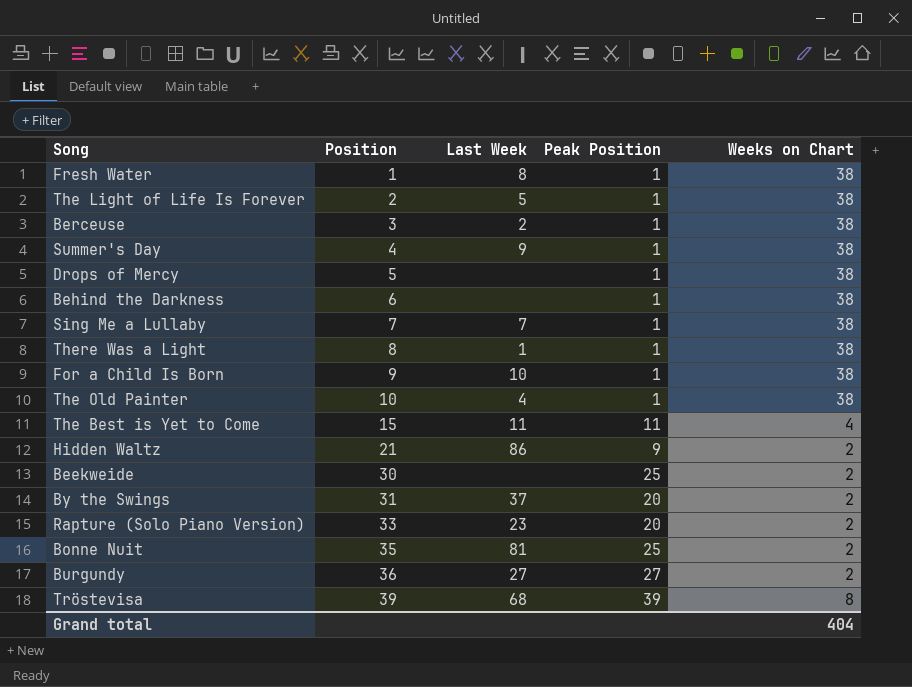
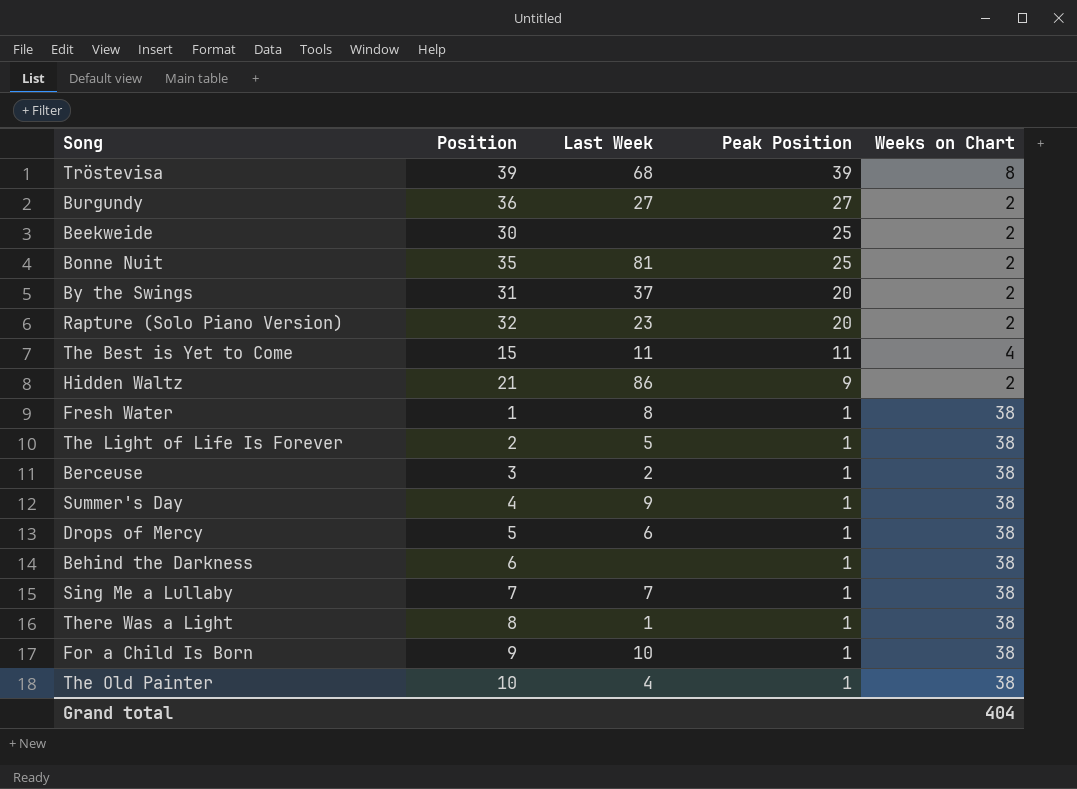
row order: Position ascending -> Peak Position descending
Rapture (Solo Piano Version) | Position: 33 -> 32
Drops of Mercy | Last Week: none -> 6

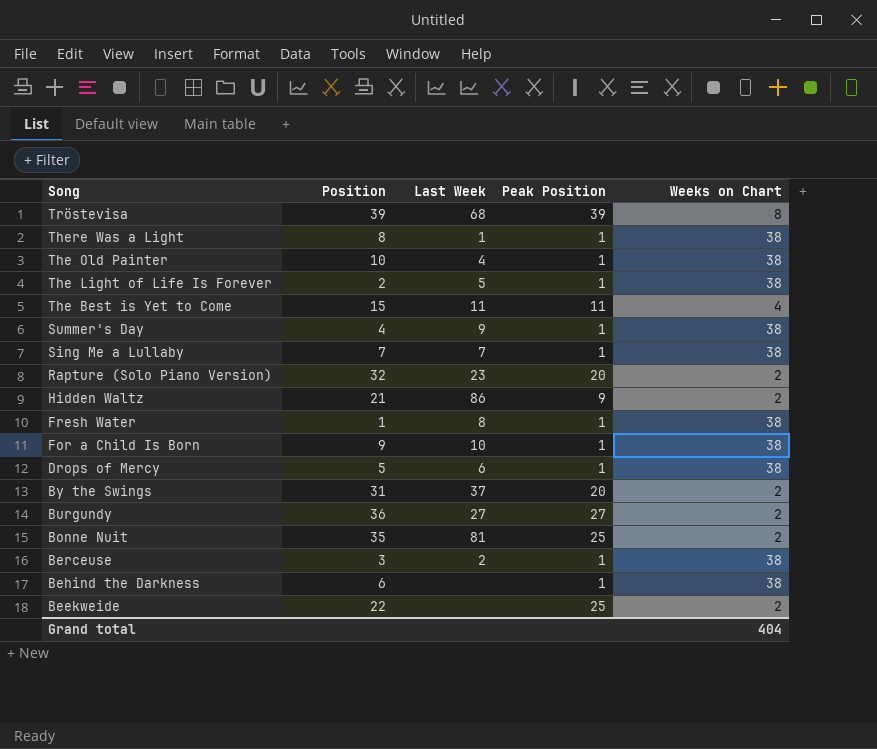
row order: Peak Position descending -> Song descending
Beekweide | Position: 30 -> 22

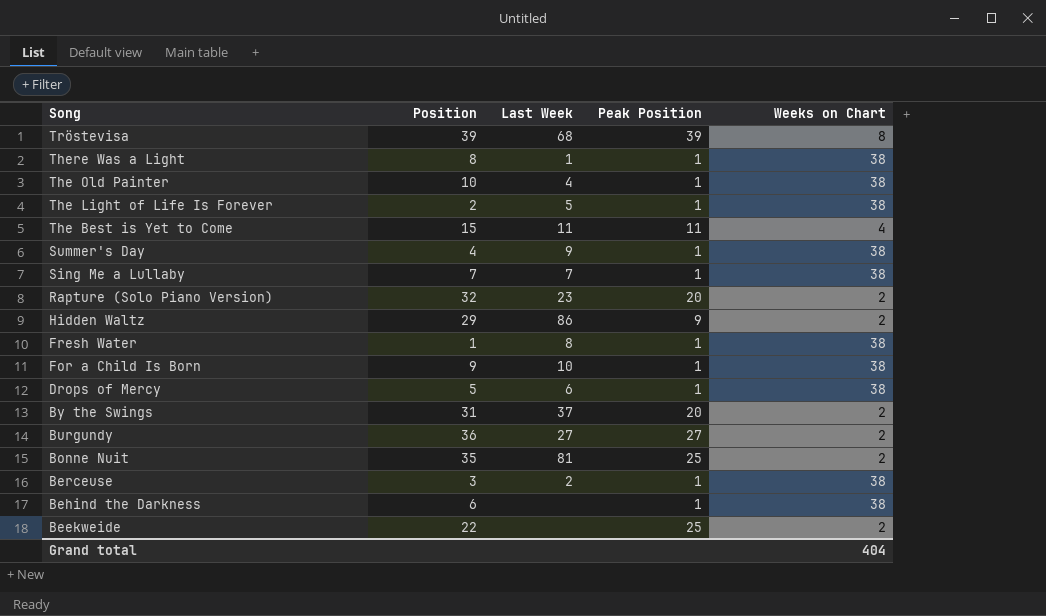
Hidden Waltz | Position: 21 -> 29

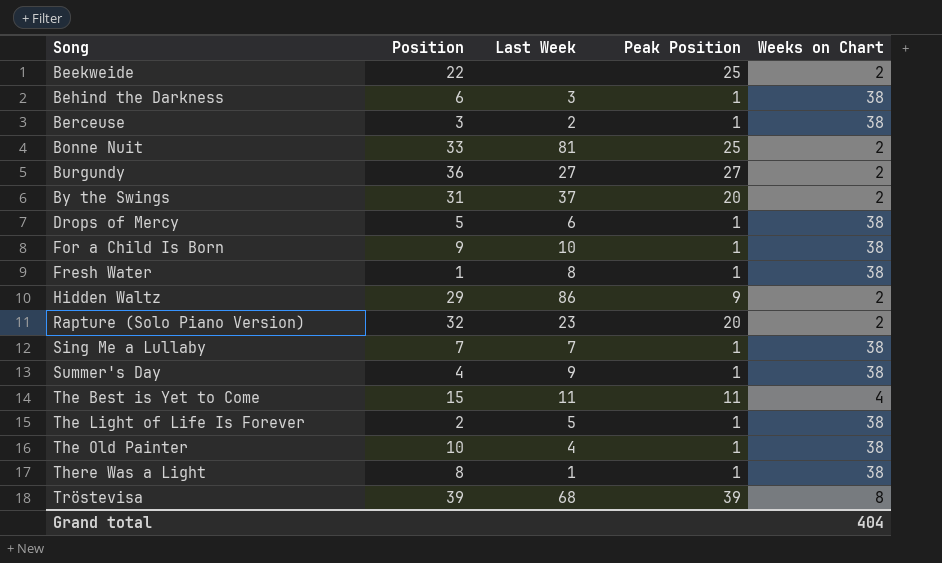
row order: Song descending -> Song ascending
Behind the Darkness | Last Week: none -> 3
Bonne Nuit | Position: 35 -> 33

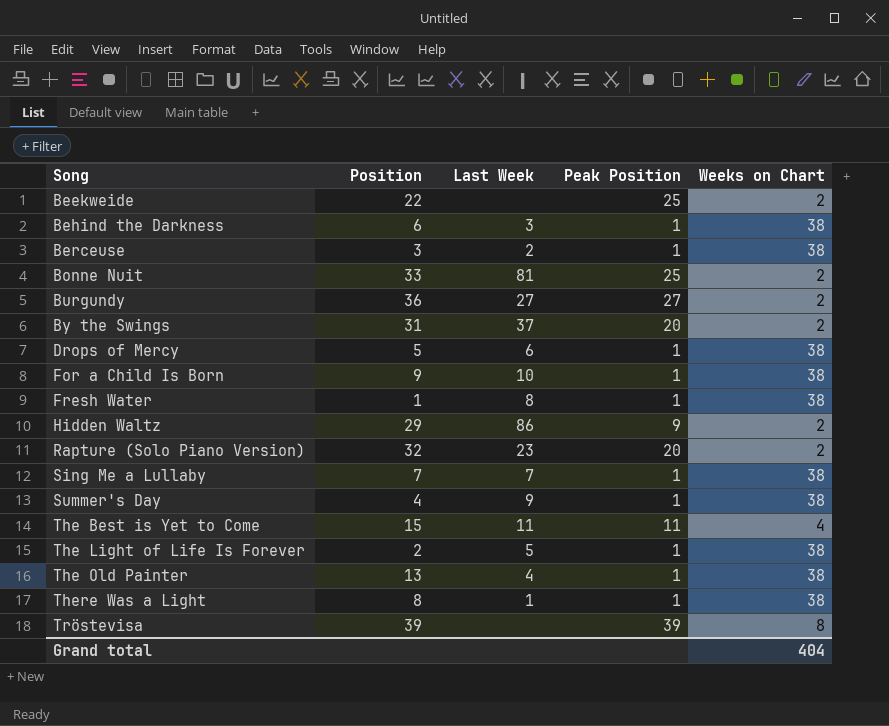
The Old Painter | Position: 10 -> 13
Tröstevisa | Last Week: 68 -> none

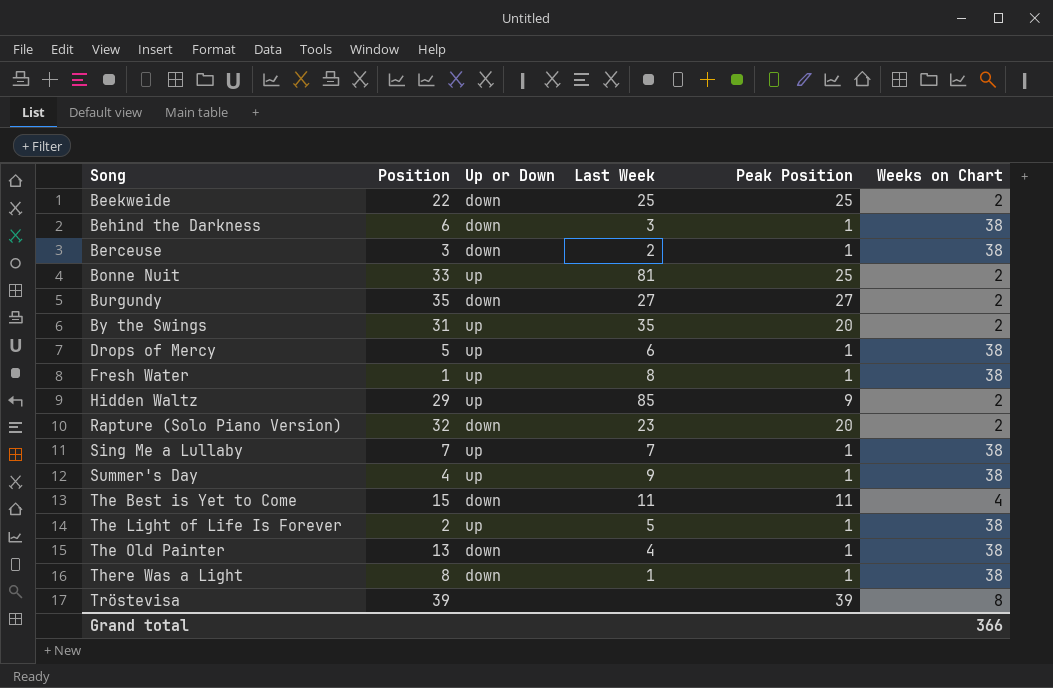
column Up or Down | position: none -> 3
row For a Child Is Born: 9 | 10 | 1 | 38 -> none
Beekweide | Last Week: none -> 25
Burgundy | Position: 36 -> 35
By the Swings | Last Week: 37 -> 35
Hidden Waltz | Last Week: 86 -> 85
Grand total | Weeks on Chart: 404 -> 366

